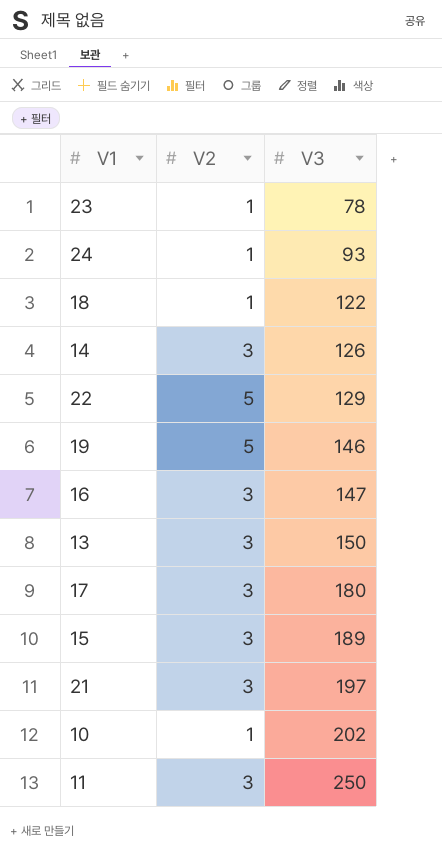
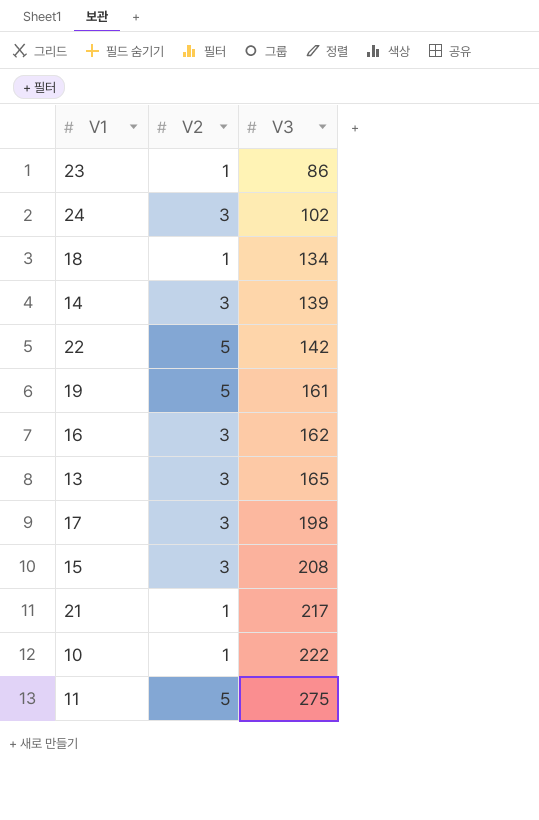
23 | V3: 78 -> 86
24 | V2: 1 -> 3
24 | V3: 93 -> 102
18 | V3: 122 -> 134
14 | V3: 126 -> 139
22 | V3: 129 -> 142
19 | V3: 146 -> 161
16 | V3: 147 -> 162
13 | V3: 150 -> 165
17 | V3: 180 -> 198
15 | V3: 189 -> 208
21 | V2: 3 -> 1
21 | V3: 197 -> 217
10 | V3: 202 -> 222
11 | V2: 3 -> 5
11 | V3: 250 -> 275

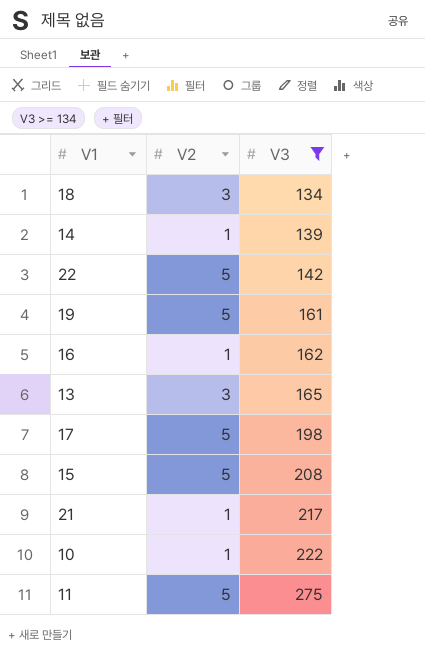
filter: none -> V3 >= 134
18 | V2: 1 -> 3
14 | V2: 3 -> 1
16 | V2: 3 -> 1
17 | V2: 3 -> 5
15 | V2: 3 -> 5

